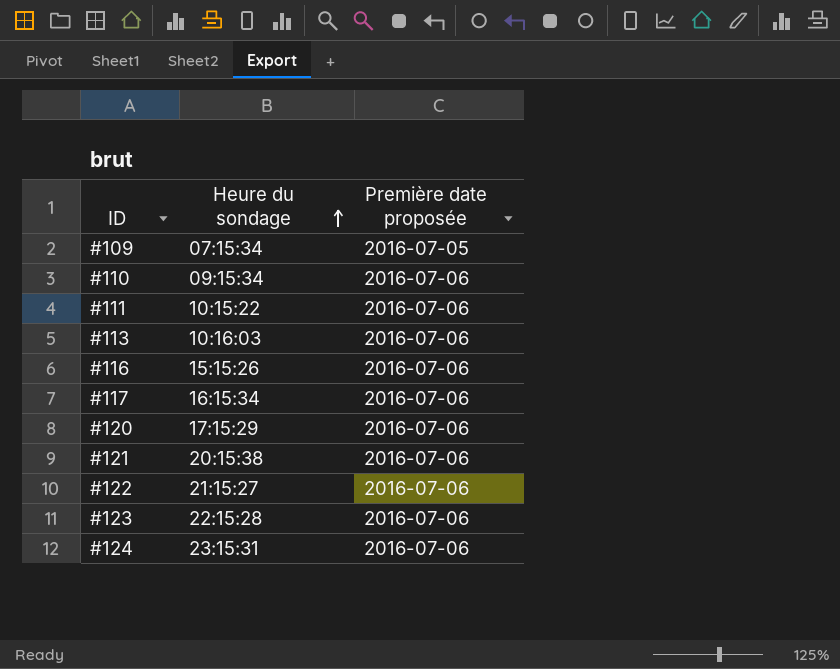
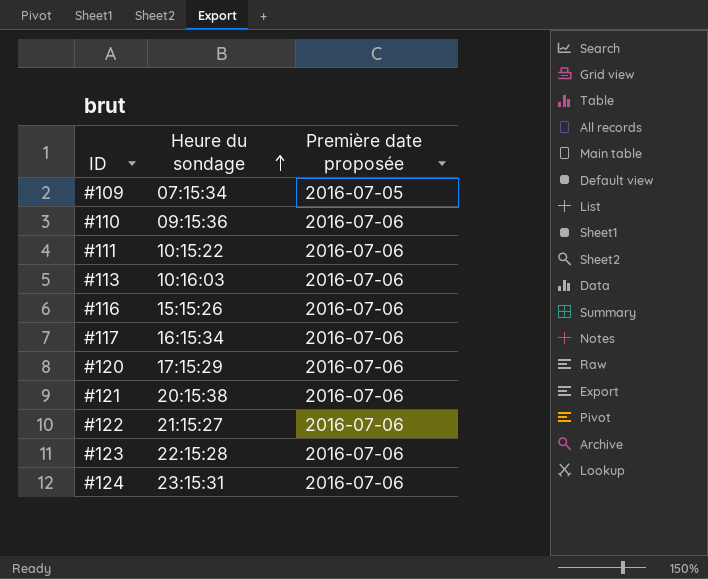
#110 | Heure du sondage: 09:15:34 -> 09:15:36

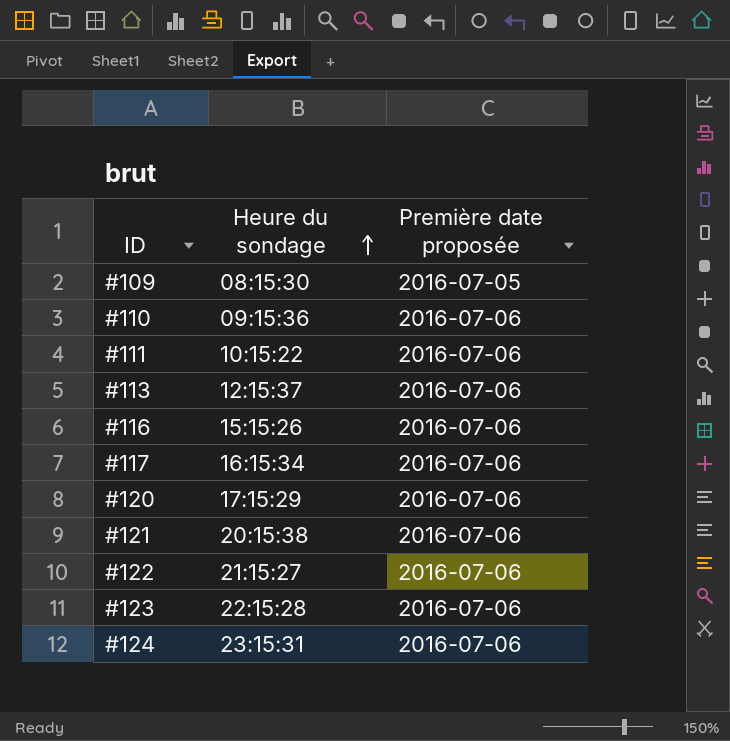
#109 | Heure du sondage: 07:15:34 -> 08:15:30
#113 | Heure du sondage: 10:16:03 -> 12:15:37

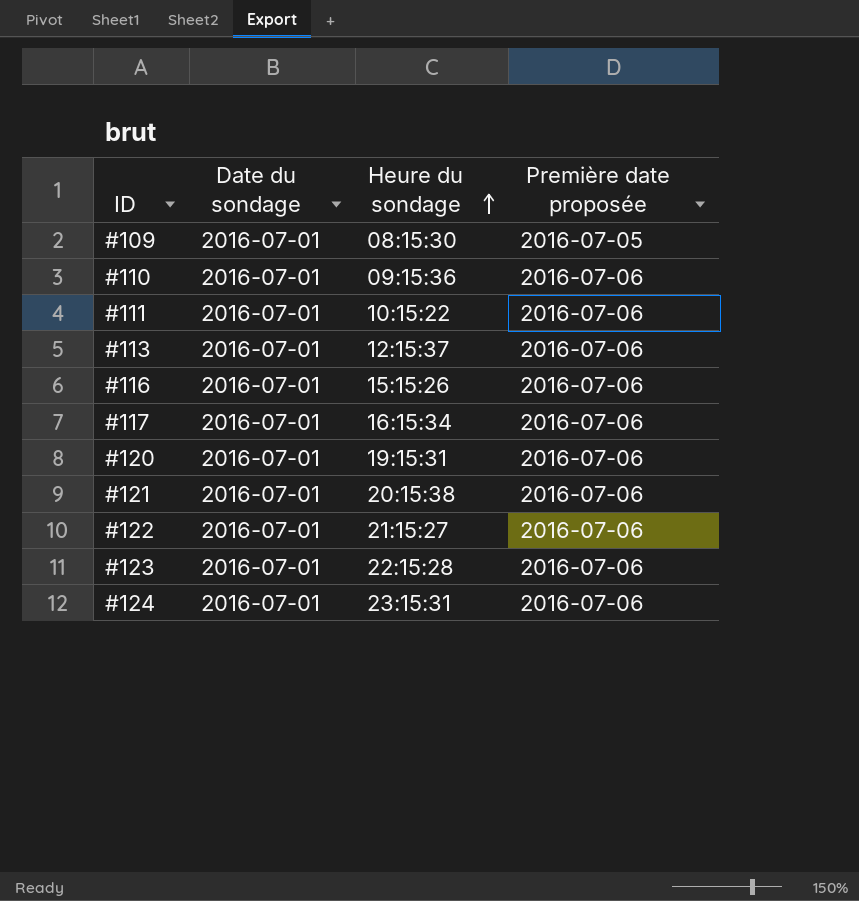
column Date du sondage | position: none -> 2
#120 | Heure du sondage: 17:15:29 -> 19:15:31

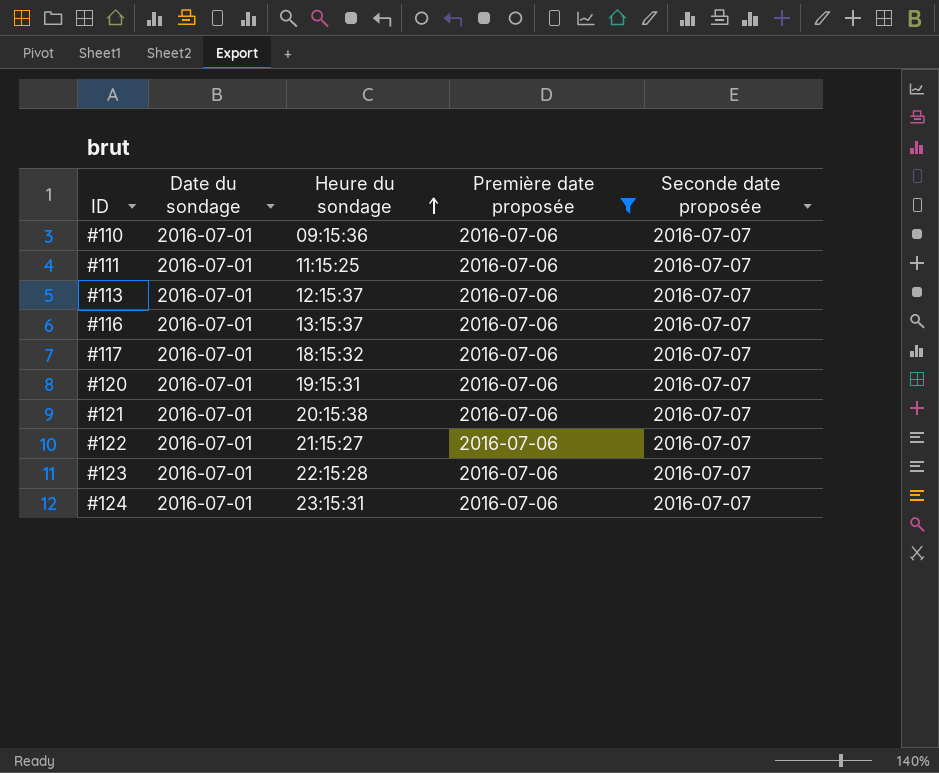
filter: none -> Première date proposée = 2016-07-06
column Seconde date proposée | position: none -> 5
#111 | Heure du sondage: 10:15:22 -> 11:15:25
#116 | Heure du sondage: 15:15:26 -> 13:15:37
#117 | Heure du sondage: 16:15:34 -> 18:15:32

